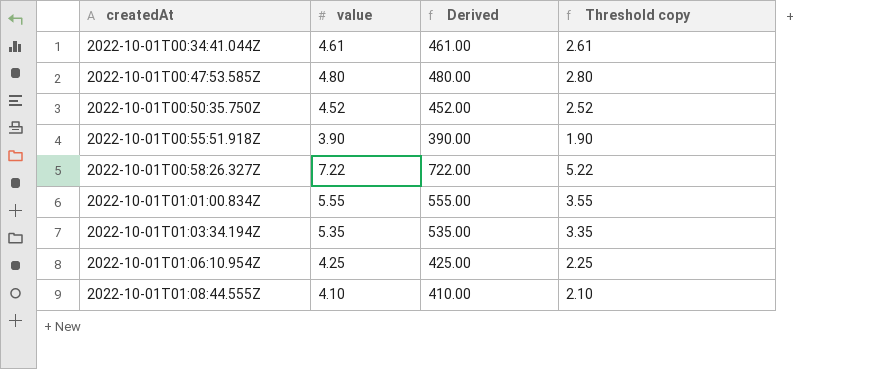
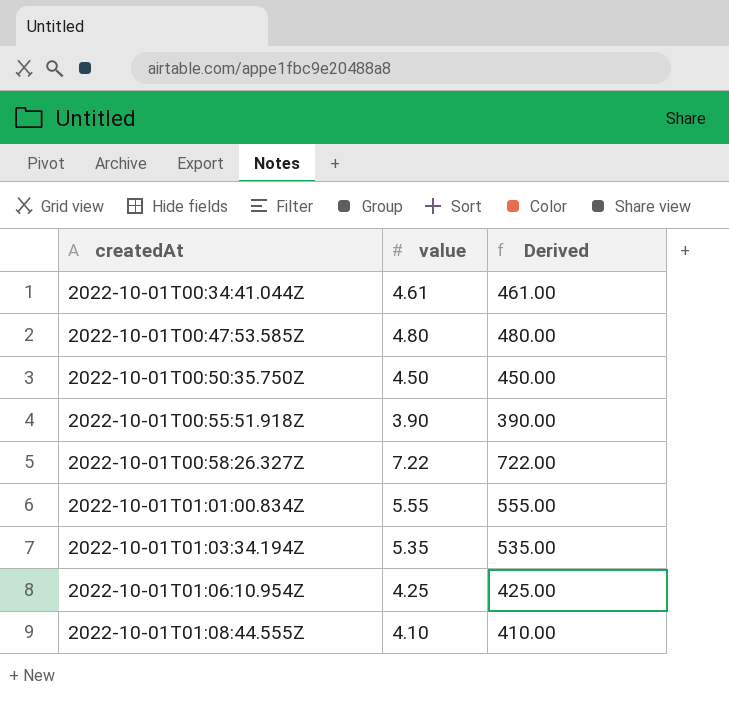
column Threshold copy | formula: [value] - 2 -> none
2022-10-01T00:50:35.750Z | value: 4.52 -> 4.50
2022-10-01T00:50:35.750Z | Derived: 452.00 -> 450.00

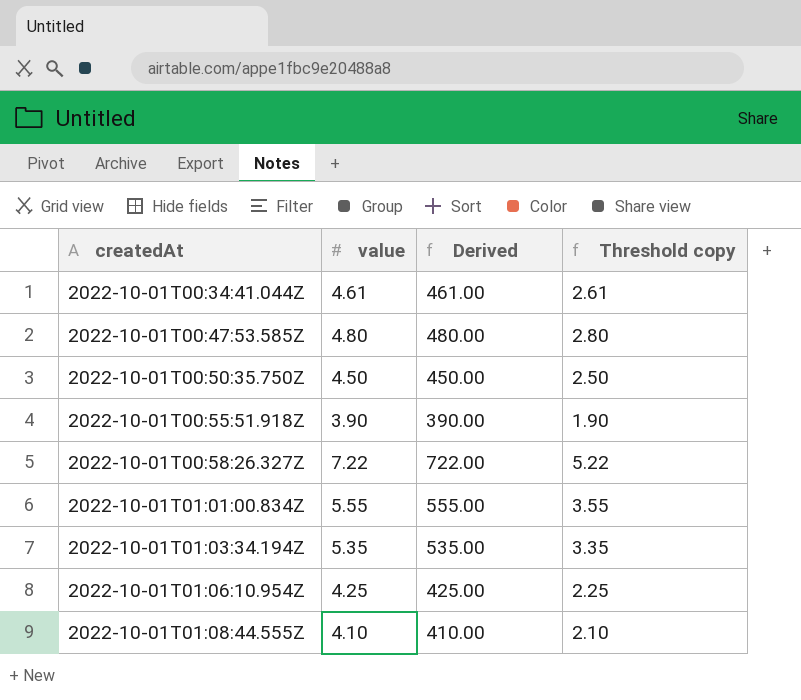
column Threshold copy | formula: none -> [value] - 2

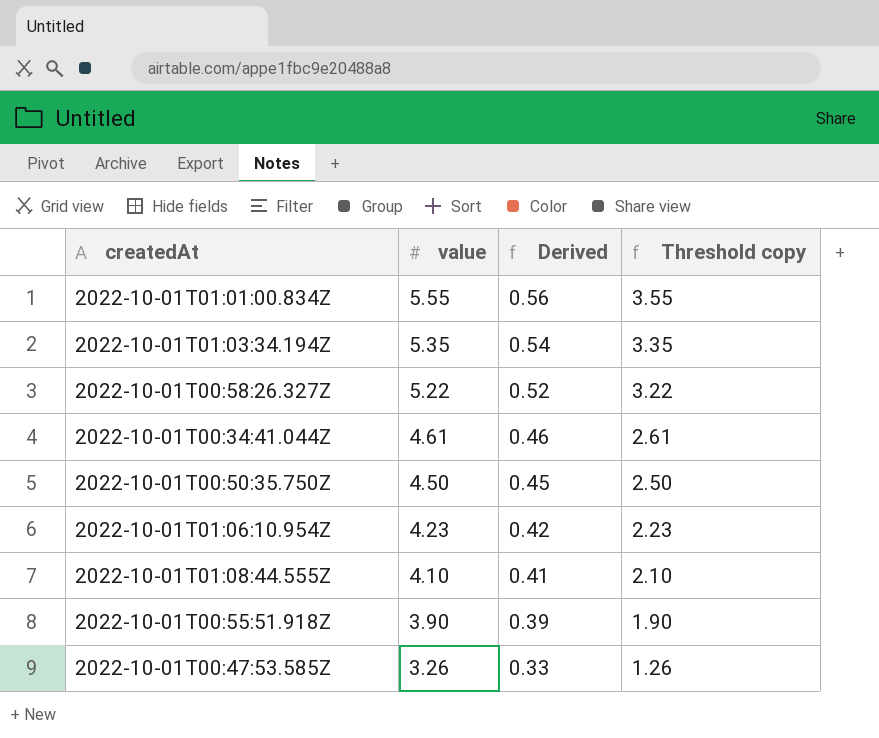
row order: createdAt ascending -> value descending
column Derived | formula: [value] * 100 -> [value] * 0.1
2022-10-01T00:58:26.327Z | value: 7.22 -> 5.22
2022-10-01T00:58:26.327Z | Threshold copy: 5.22 -> 3.22
2022-10-01T01:06:10.954Z | value: 4.25 -> 4.23
2022-10-01T01:06:10.954Z | Threshold copy: 2.25 -> 2.23
2022-10-01T00:47:53.585Z | value: 4.80 -> 3.26
2022-10-01T00:47:53.585Z | Threshold copy: 2.80 -> 1.26

